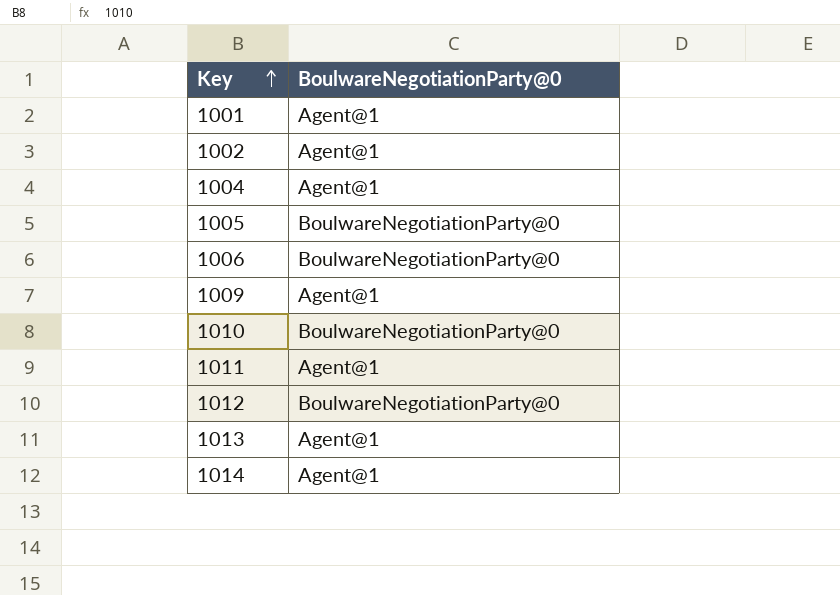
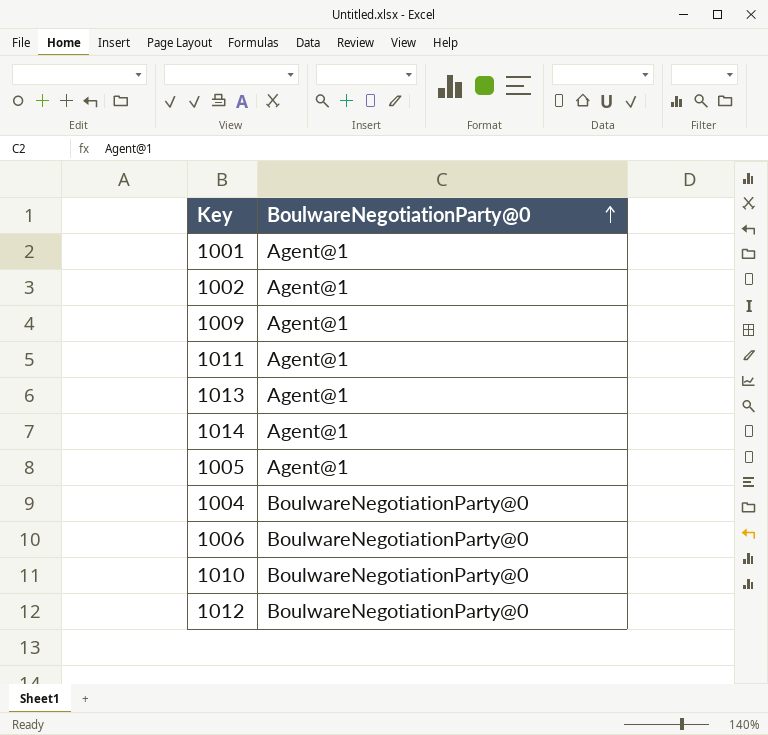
row order: Key ascending -> BoulwareNegotiationParty@0 ascending
1005 | BoulwareNegotiationParty@0: BoulwareNegotiationParty@0 -> Agent@1
1004 | BoulwareNegotiationParty@0: Agent@1 -> BoulwareNegotiationParty@0

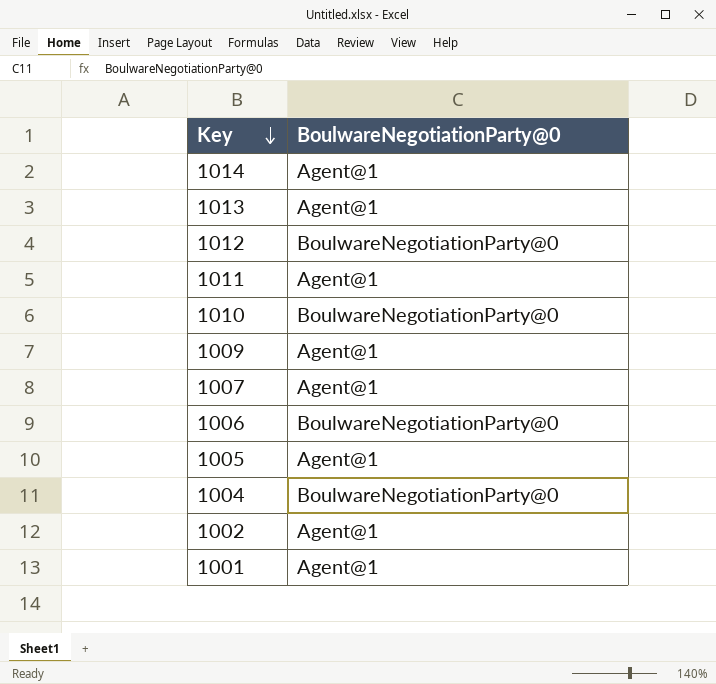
row order: BoulwareNegotiationParty@0 ascending -> Key descending
row 1007: none -> Agent@1

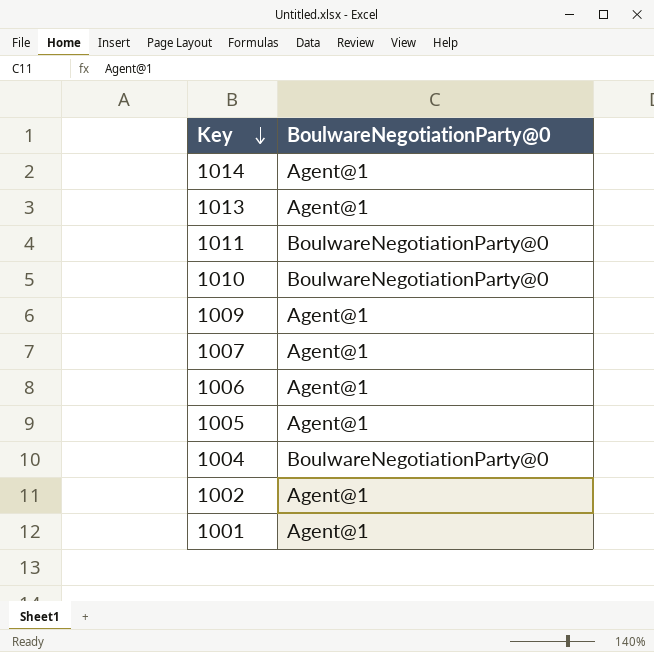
row 1012: BoulwareNegotiationParty@0 -> none
1011 | BoulwareNegotiationParty@0: Agent@1 -> BoulwareNegotiationParty@0
1006 | BoulwareNegotiationParty@0: BoulwareNegotiationParty@0 -> Agent@1

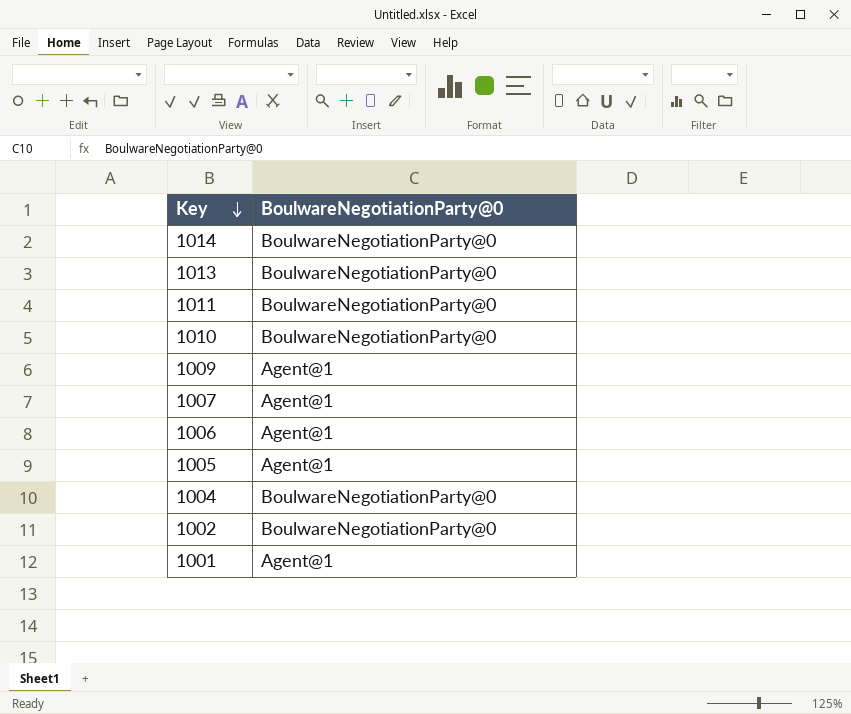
1014 | BoulwareNegotiationParty@0: Agent@1 -> BoulwareNegotiationParty@0
1013 | BoulwareNegotiationParty@0: Agent@1 -> BoulwareNegotiationParty@0
1002 | BoulwareNegotiationParty@0: Agent@1 -> BoulwareNegotiationParty@0

